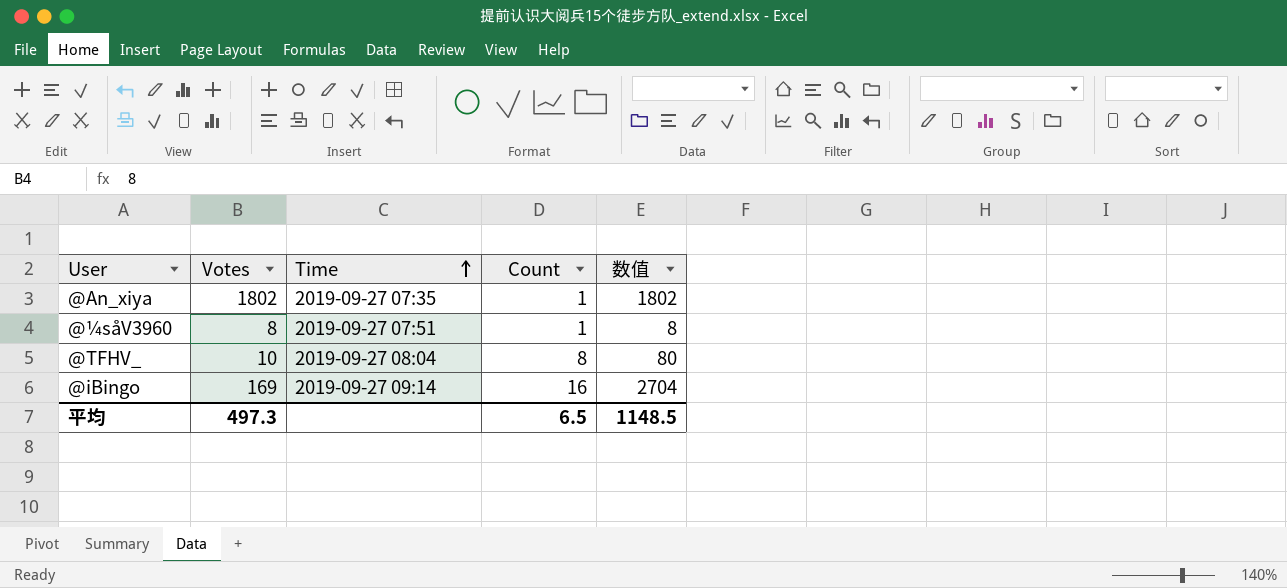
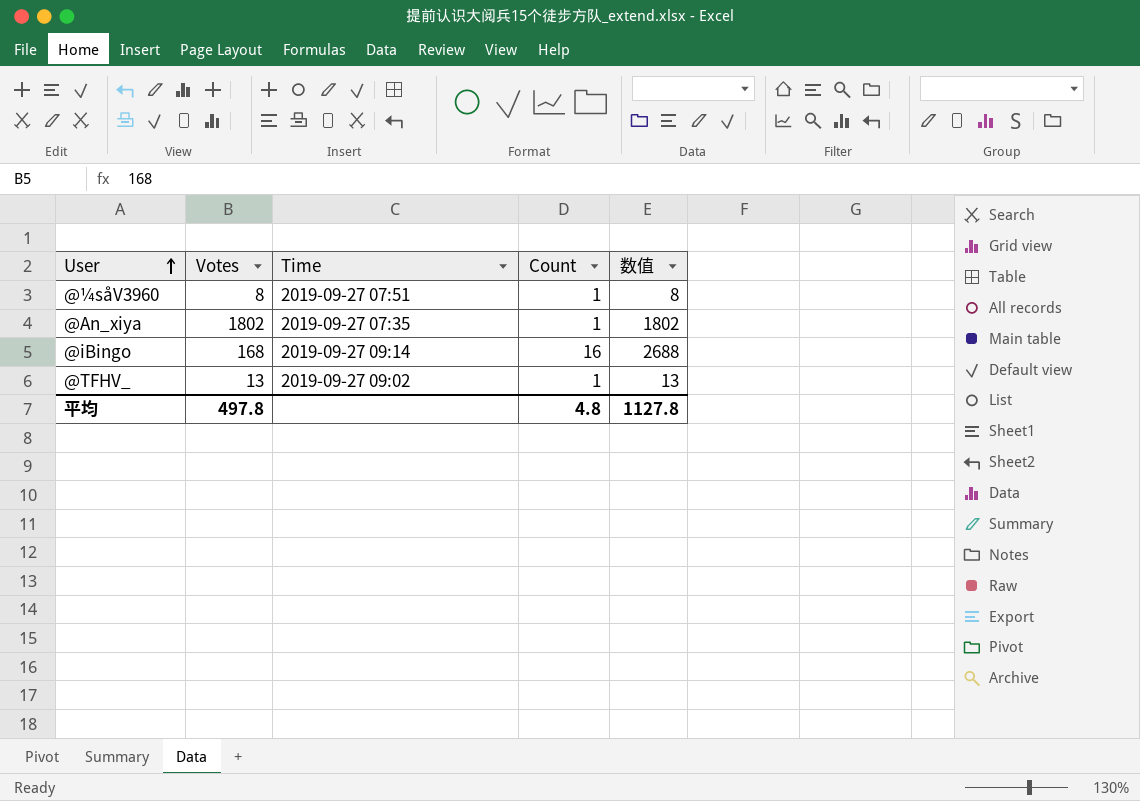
row order: Time ascending -> User ascending
@iBingo | Votes: 169 -> 168
@iBingo | 数值: 2704 -> 2688
@TFHV_ | Votes: 10 -> 13
@TFHV_ | Time: 2019-09-27 08:04 -> 2019-09-27 09:02
@TFHV_ | Count: 8 -> 1
@TFHV_ | 数值: 80 -> 13
平均 | Votes: 497.3 -> 497.8
平均 | Count: 6.5 -> 4.8
平均 | 数值: 1148.5 -> 1127.8

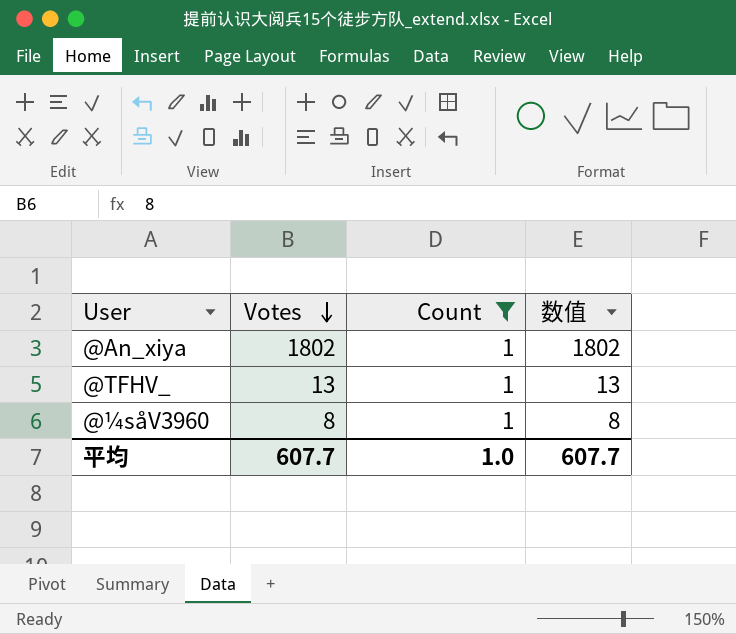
filter: none -> Count = 1
row order: User ascending -> Votes descending
column Time | position: 3 -> none
平均 | Votes: 497.8 -> 607.7
平均 | Count: 4.8 -> 1.0
平均 | 数值: 1127.8 -> 607.7

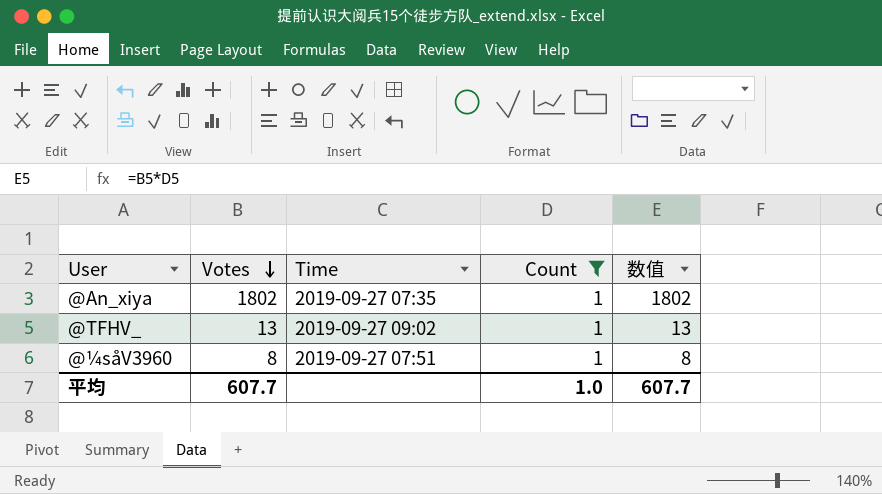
column Time | position: none -> 3

